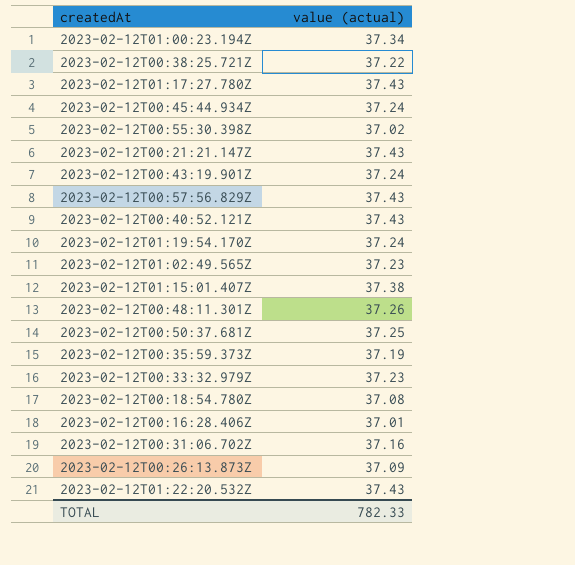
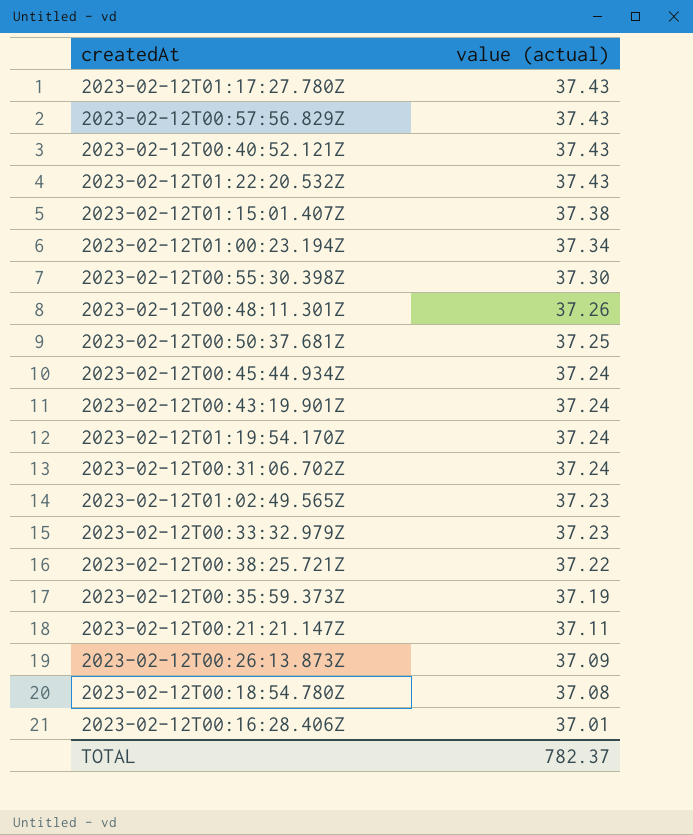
row order: none -> value (actual) descending
2023-02-12T00:55:30.398Z | value (actual): 37.02 -> 37.30
2023-02-12T00:31:06.702Z | value (actual): 37.16 -> 37.24
2023-02-12T00:21:21.147Z | value (actual): 37.43 -> 37.11
TOTAL | value (actual): 782.33 -> 782.37

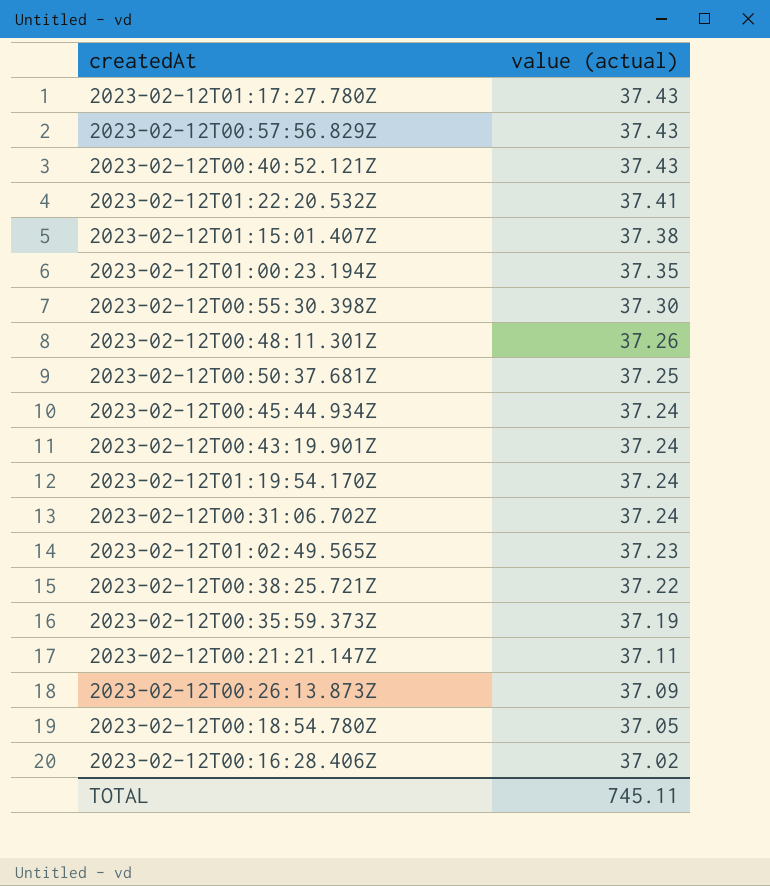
row 2023-02-12T00:33:32.979Z: 37.23 -> none
2023-02-12T01:22:20.532Z | value (actual): 37.43 -> 37.41
2023-02-12T01:00:23.194Z | value (actual): 37.34 -> 37.35
2023-02-12T00:18:54.780Z | value (actual): 37.08 -> 37.05
2023-02-12T00:16:28.406Z | value (actual): 37.01 -> 37.02
TOTAL | value (actual): 782.37 -> 745.11

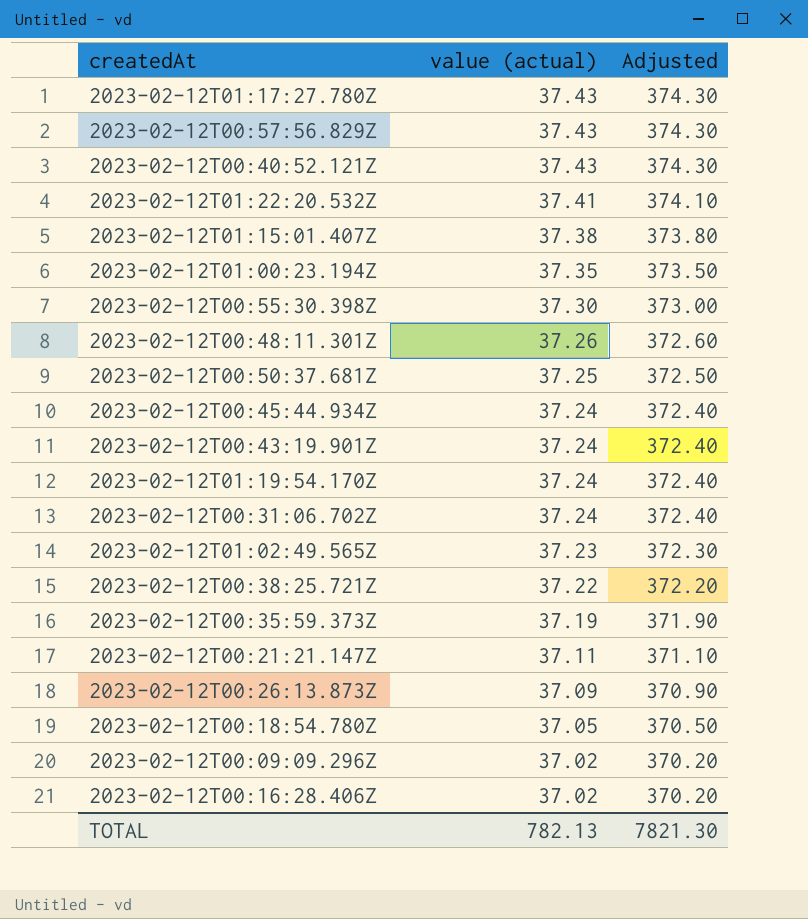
column Adjusted | formula: none -> [value (actual)] * 10
row 2023-02-12T00:09:09.296Z: none -> 37.02 | 370.20
TOTAL | value (actual): 745.11 -> 782.13

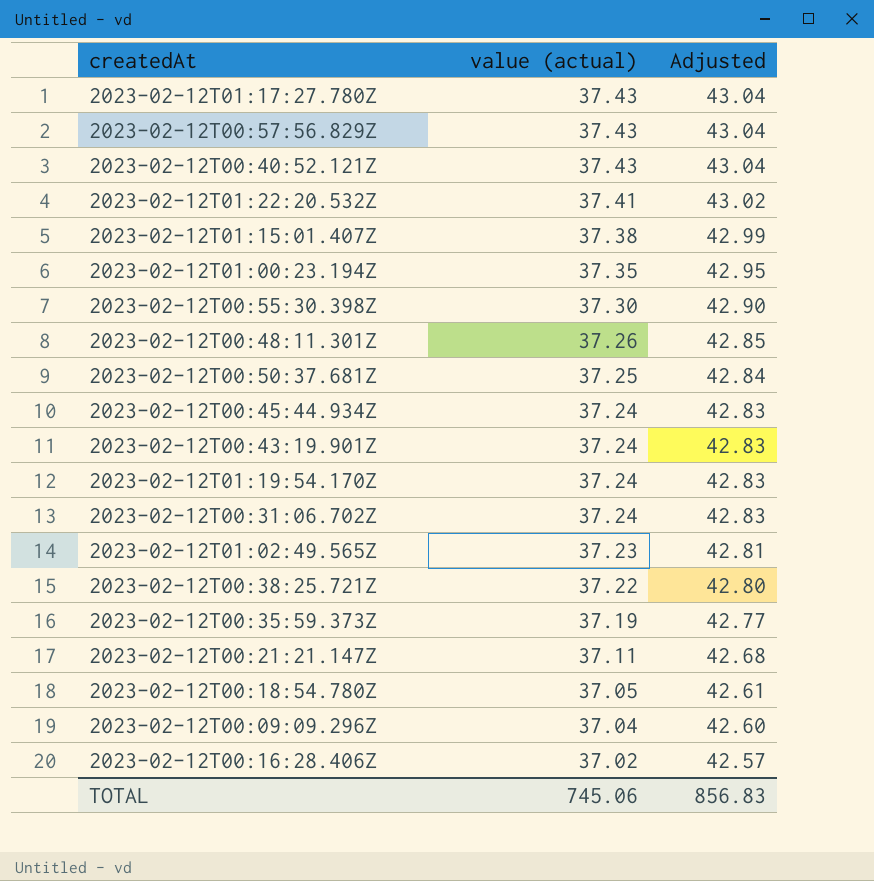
column Adjusted | formula: [value (actual)] * 10 -> [value (actual)] * 1.15
row 2023-02-12T00:26:13.873Z: 37.09 | 370.90 -> none
2023-02-12T00:09:09.296Z | value (actual): 37.02 -> 37.04
TOTAL | value (actual): 782.13 -> 745.06
TOTAL | Adjusted: 7821.30 -> 856.83

